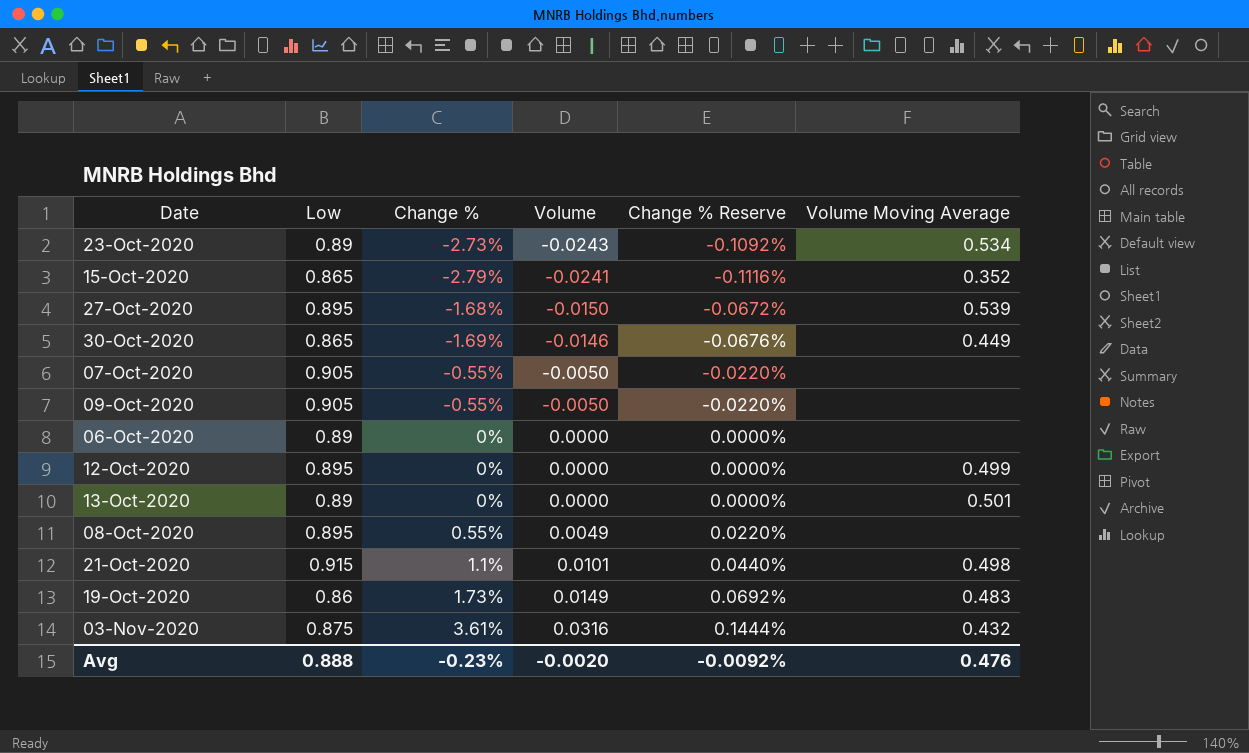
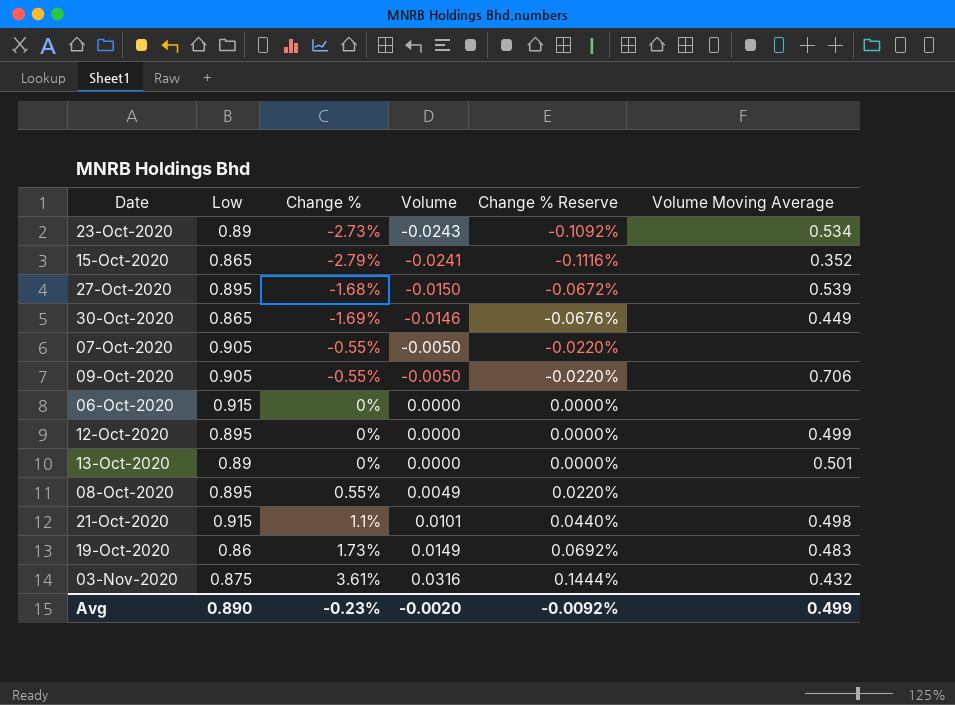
09-Oct-2020 | Volume Moving Average: none -> 0.706
06-Oct-2020 | Low: 0.89 -> 0.915
Avg | Low: 0.888 -> 0.890
Avg | Volume Moving Average: 0.476 -> 0.499

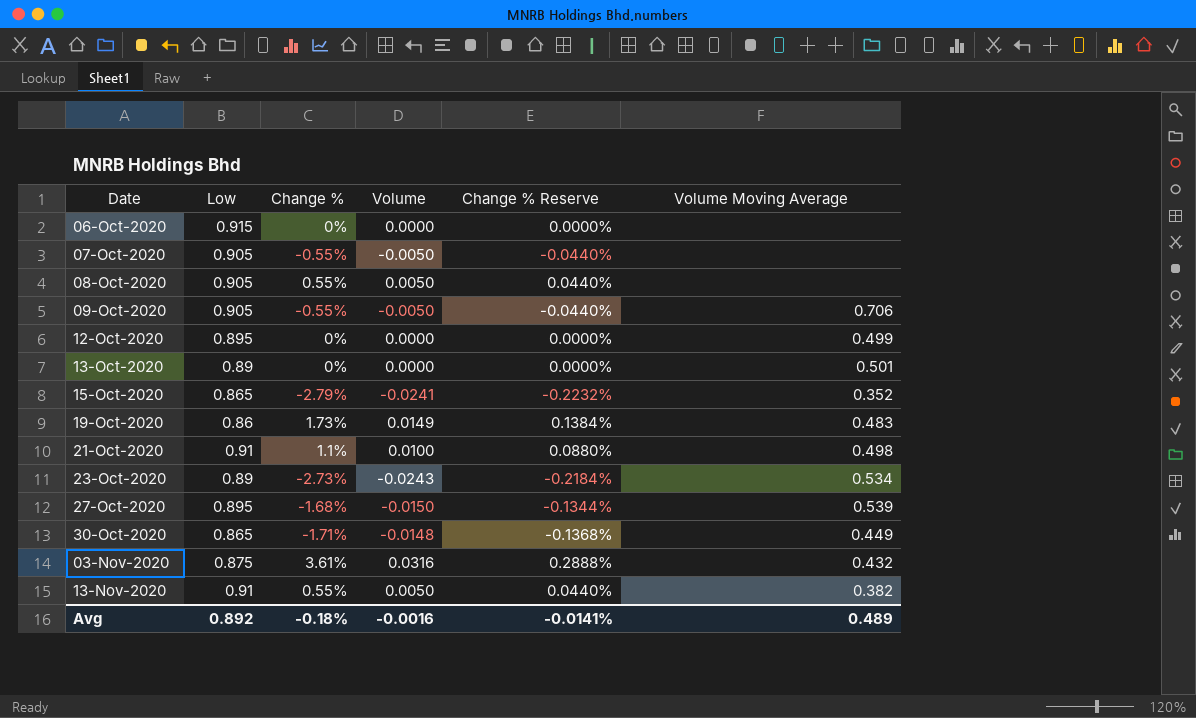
row order: Volume ascending -> Date ascending
column Change % Reserve | formula: [Change %] * 0.04 -> [Change %] * 0.08
08-Oct-2020 | Low: 0.895 -> 0.905
08-Oct-2020 | Volume: 0.0049 -> 0.0050
21-Oct-2020 | Low: 0.915 -> 0.91
21-Oct-2020 | Volume: 0.0101 -> 0.0100
30-Oct-2020 | Change %: -1.69% -> -1.71%
30-Oct-2020 | Volume: -0.0146 -> -0.0148
row 13-Nov-2020: none -> 0.91 | 0.55% | 0.0050 | 0.0440% | 0.382
Avg | Low: 0.890 -> 0.892
Avg | Change %: -0.23% -> -0.18%
Avg | Volume: -0.0020 -> -0.0016
Avg | Change % Reserve: -0.0092% -> -0.0141%
Avg | Volume Moving Average: 0.499 -> 0.489

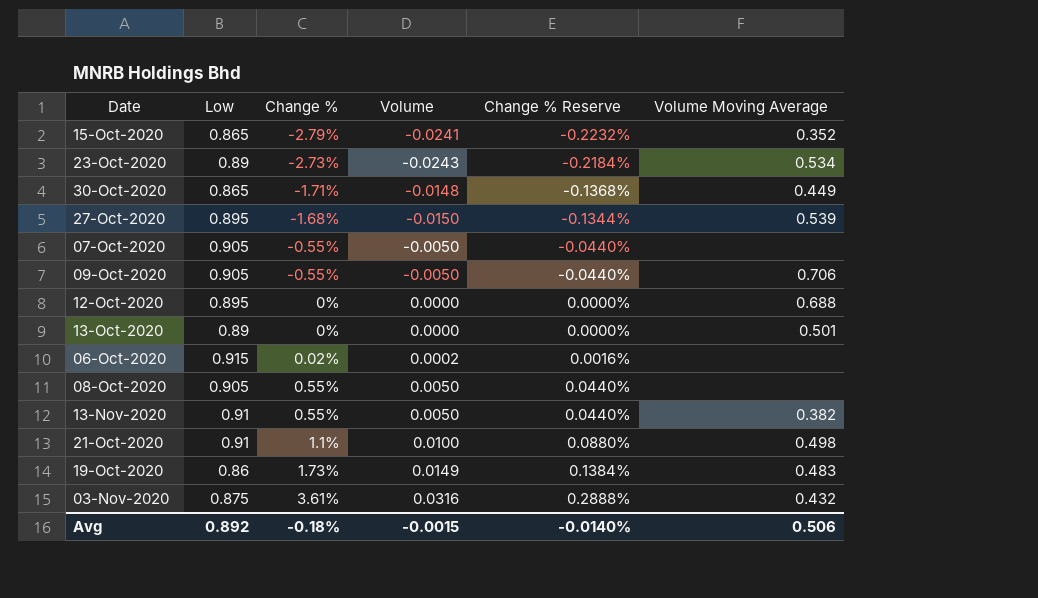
row order: Date ascending -> Change % ascending
12-Oct-2020 | Volume Moving Average: 0.499 -> 0.688
06-Oct-2020 | Change %: 0% -> 0.02%
06-Oct-2020 | Volume: 0.0000 -> 0.0002
06-Oct-2020 | Change % Reserve: 0.0000% -> 0.0016%
Avg | Volume: -0.0016 -> -0.0015
Avg | Change % Reserve: -0.0141% -> -0.0140%
Avg | Volume Moving Average: 0.489 -> 0.506

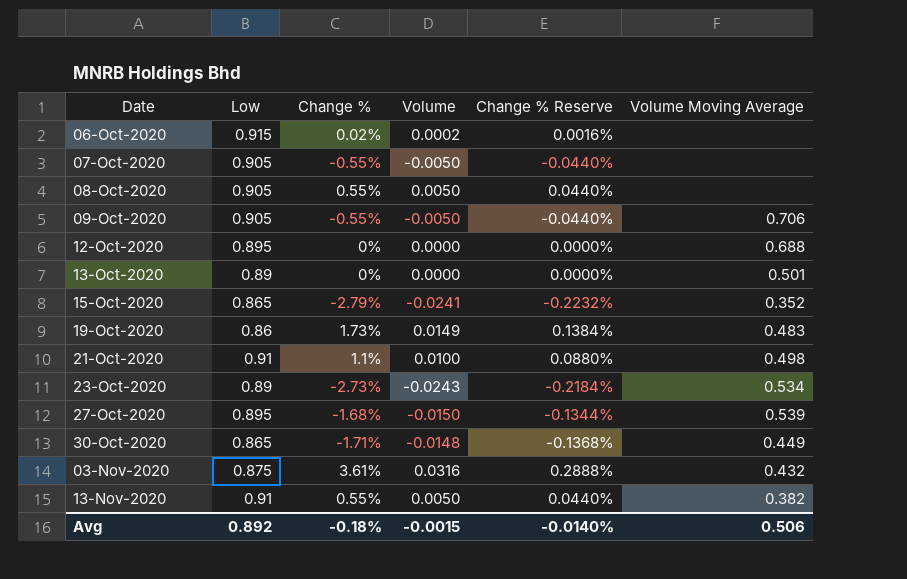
row order: Change % ascending -> Date ascending

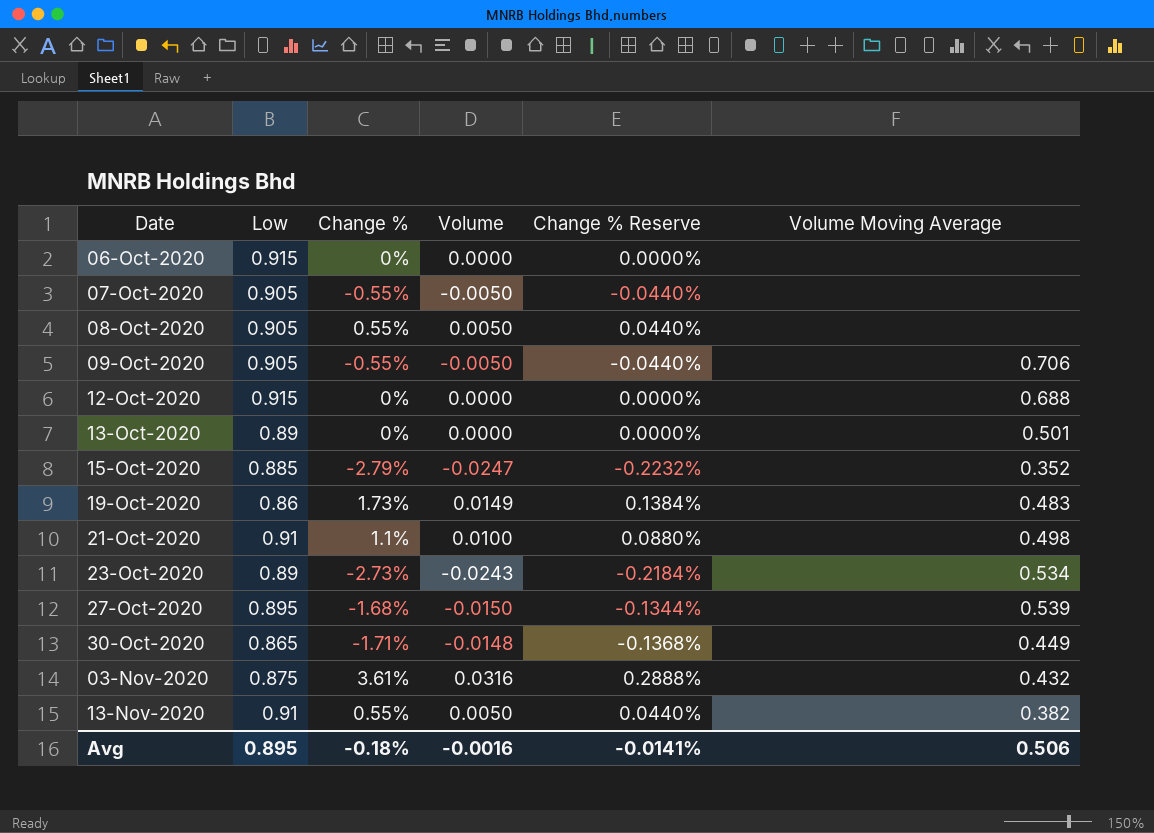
06-Oct-2020 | Change %: 0.02% -> 0%
06-Oct-2020 | Volume: 0.0002 -> 0.0000
06-Oct-2020 | Change % Reserve: 0.0016% -> 0.0000%
12-Oct-2020 | Low: 0.895 -> 0.915
15-Oct-2020 | Low: 0.865 -> 0.885
15-Oct-2020 | Volume: -0.0241 -> -0.0247
Avg | Low: 0.892 -> 0.895
Avg | Volume: -0.0015 -> -0.0016
Avg | Change % Reserve: -0.0140% -> -0.0141%

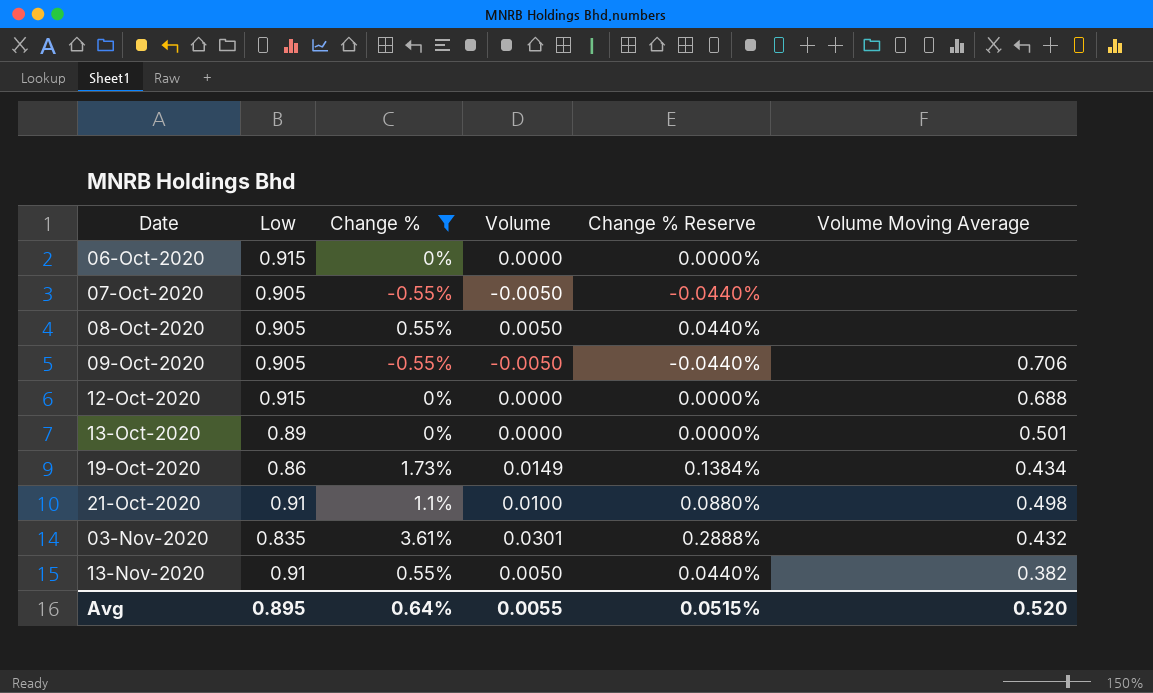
filter: none -> Change % >= -0.55%
19-Oct-2020 | Volume Moving Average: 0.483 -> 0.434
03-Nov-2020 | Low: 0.875 -> 0.835
03-Nov-2020 | Volume: 0.0316 -> 0.0301
Avg | Change %: -0.18% -> 0.64%
Avg | Volume: -0.0016 -> 0.0055
Avg | Change % Reserve: -0.0141% -> 0.0515%
Avg | Volume Moving Average: 0.506 -> 0.520

